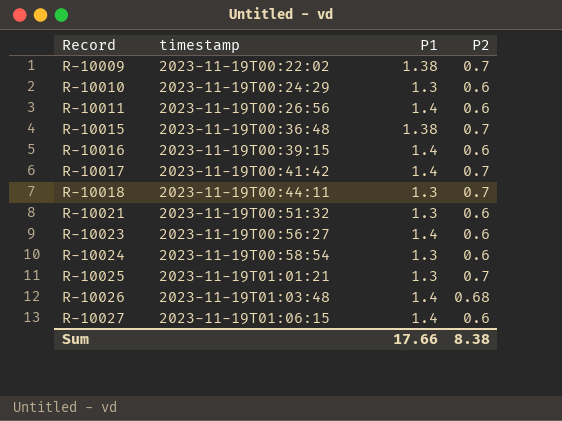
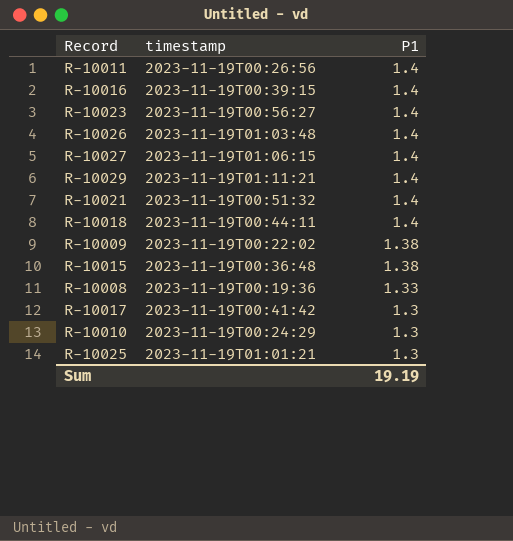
row order: Record ascending -> P1 descending
column P2 | position: 4 -> none
row R-10024: 2023-11-19T00:58:54 | 1.3 | 0.6 -> none
row R-10029: none -> 2023-11-19T01:11:21 | 1.4
R-10021 | P1: 1.3 -> 1.4
R-10018 | P1: 1.3 -> 1.4
row R-10008: none -> 2023-11-19T00:19:36 | 1.33
R-10017 | P1: 1.4 -> 1.3
Sum | P1: 17.66 -> 19.19

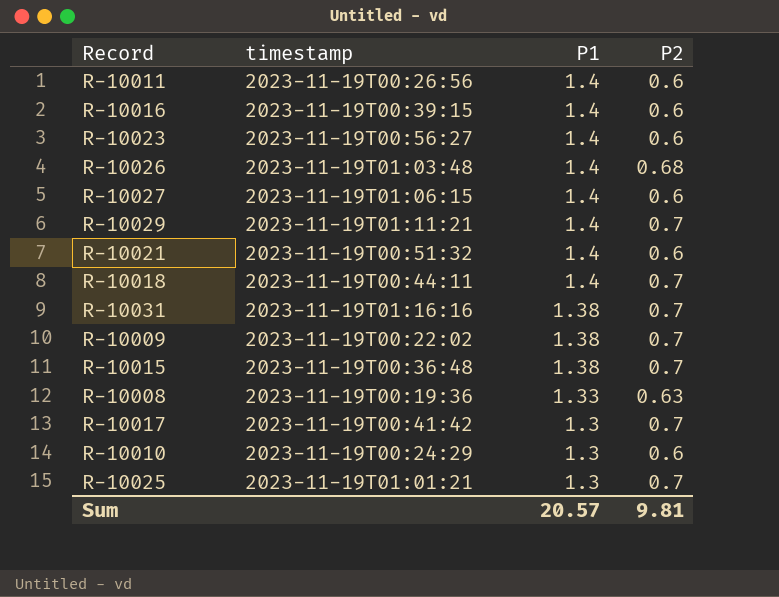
column P2 | position: none -> 4
row R-10031: none -> 2023-11-19T01:16:16 | 1.38 | 0.7
Sum | P1: 19.19 -> 20.57

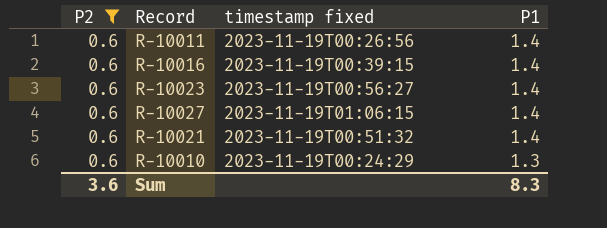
filter: none -> P2 = 0.6
column P2 | position: 4 -> 1
column name: timestamp -> timestamp fixed
Sum | P2: 9.81 -> 3.6
Sum | P1: 20.57 -> 8.3

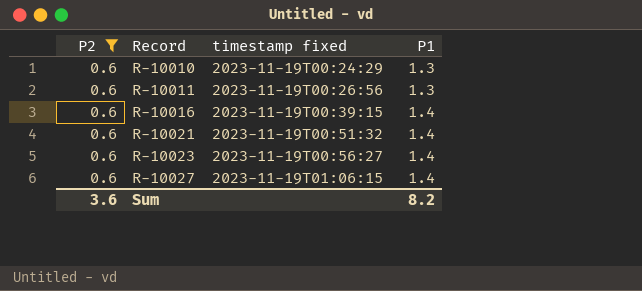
row order: P1 descending -> Record ascending
R-10011 | P1: 1.4 -> 1.3
Sum | P1: 8.3 -> 8.2

